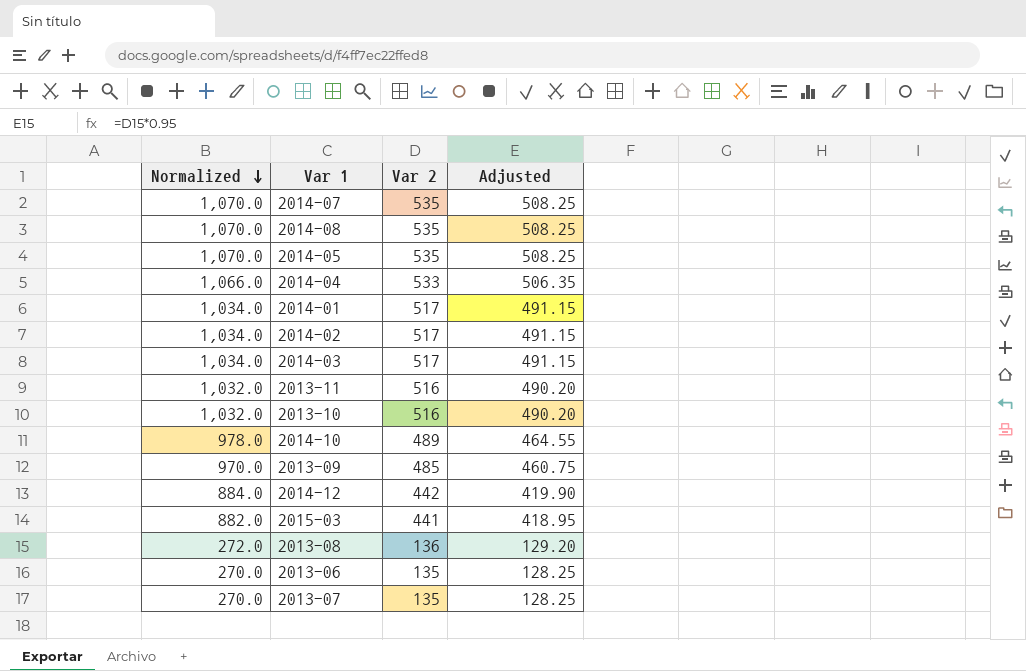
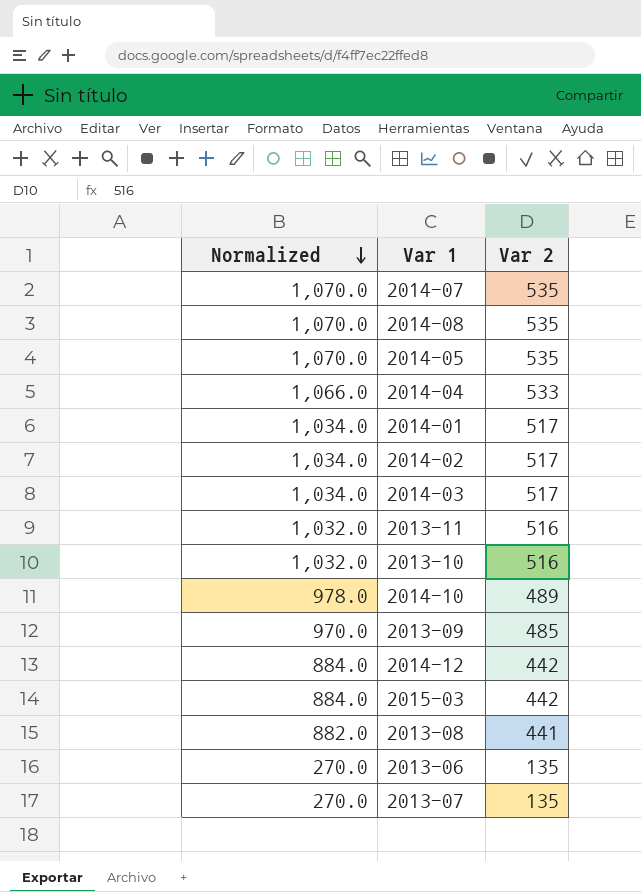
column Adjusted | formula: [Var 2] * 0.95 -> none
2015-03 | Normalized: 882.0 -> 884.0
2015-03 | Var 2: 441 -> 442
2013-08 | Normalized: 272.0 -> 882.0
2013-08 | Var 2: 136 -> 441

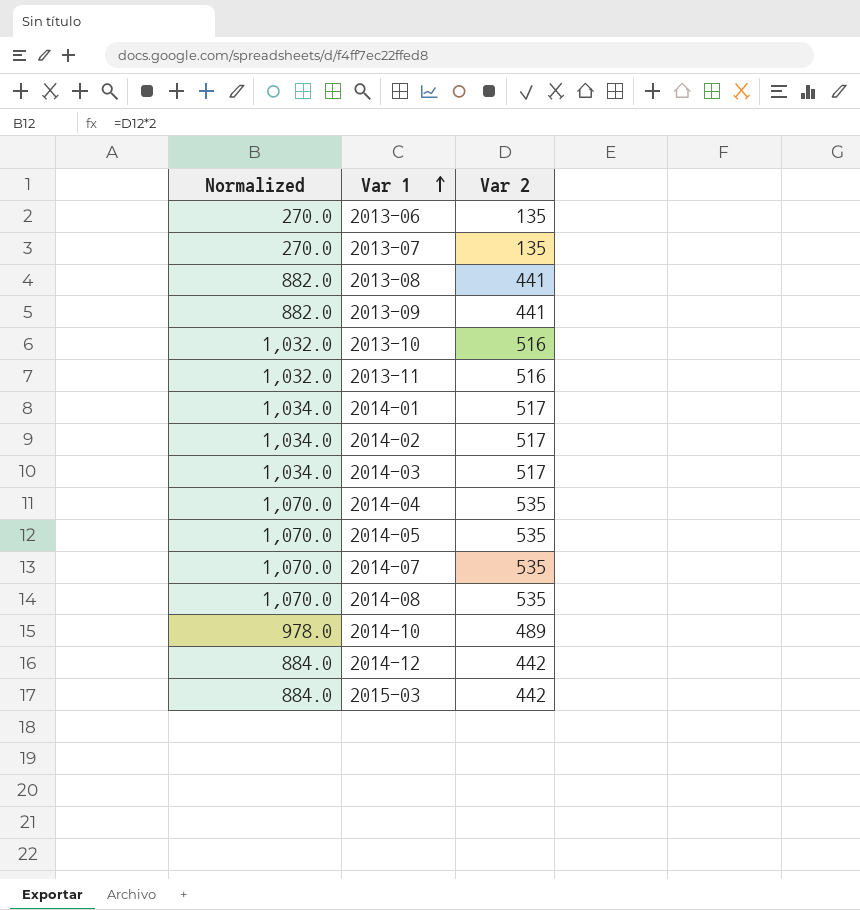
row order: Normalized descending -> Var 1 ascending
2013-09 | Normalized: 970.0 -> 882.0
2013-09 | Var 2: 485 -> 441
2014-04 | Normalized: 1,066.0 -> 1,070.0
2014-04 | Var 2: 533 -> 535

